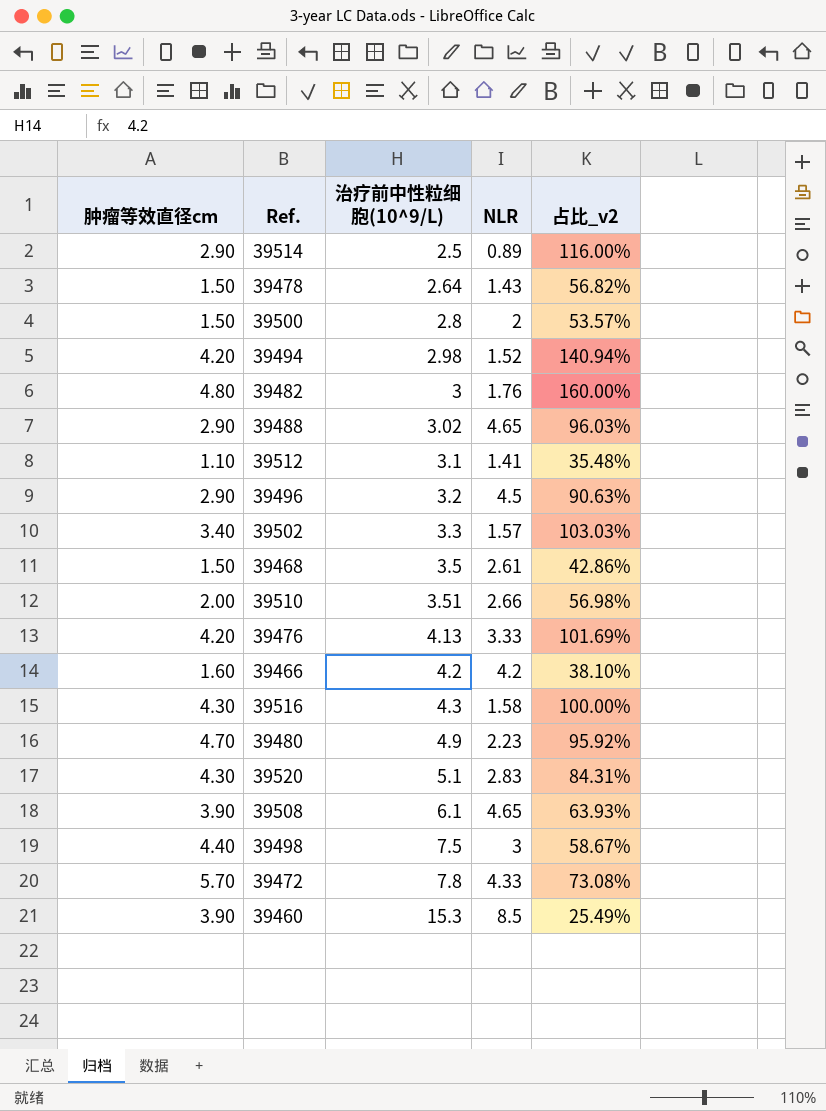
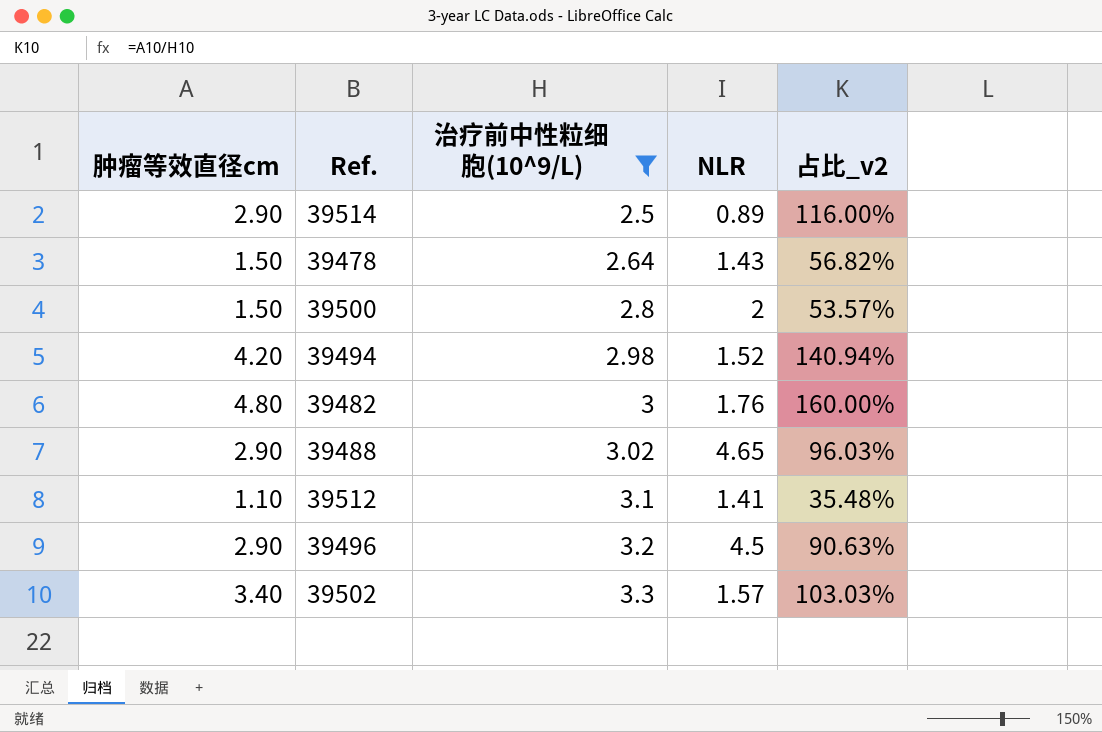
filter: none -> 治疗前中性粒细胞(10^9/L) <= 3.3

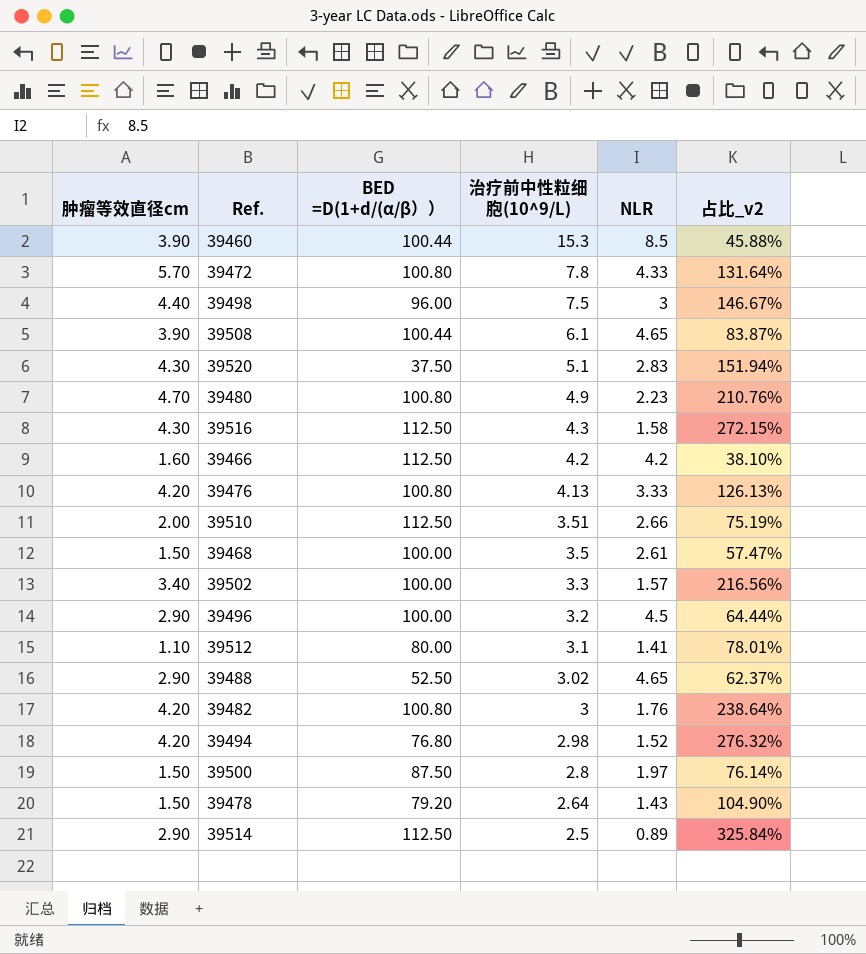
filter: 治疗前中性粒细胞(10^9/L) <= 3.3 -> none
row order: 治疗前中性粒细胞(10^9/L) ascending -> 治疗前中性粒细胞(10^9/L) descending
column BED =D(1+d/(α/β）） | position: none -> 3
column 占比_v2 | formula: [肿瘤等效直径cm] / [治疗前中性粒细胞(10^9/L)] -> [肿瘤等效直径cm] / [NLR]
39482 | 肿瘤等效直径cm: 4.80 -> 4.20
39500 | NLR: 2 -> 1.97

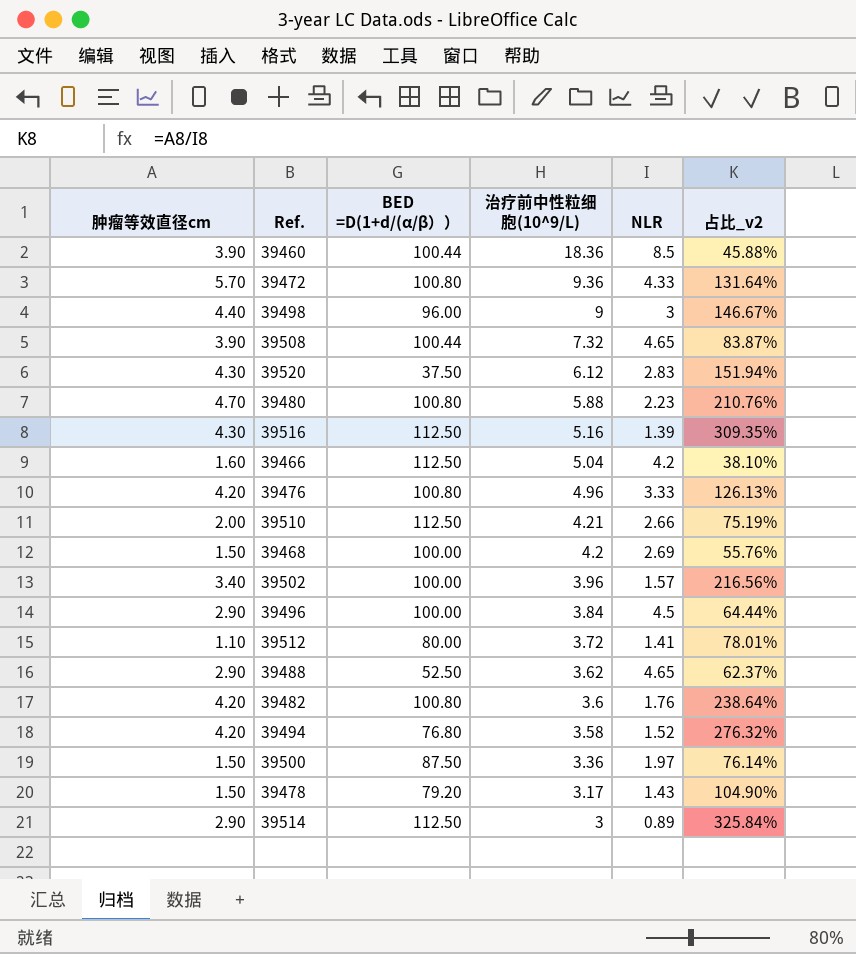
39460 | 治疗前中性粒细胞(10^9/L): 15.3 -> 18.36
39472 | 治疗前中性粒细胞(10^9/L): 7.8 -> 9.36
39498 | 治疗前中性粒细胞(10^9/L): 7.5 -> 9
39508 | 治疗前中性粒细胞(10^9/L): 6.1 -> 7.32
39520 | 治疗前中性粒细胞(10^9/L): 5.1 -> 6.12
39480 | 治疗前中性粒细胞(10^9/L): 4.9 -> 5.88
39516 | 治疗前中性粒细胞(10^9/L): 4.3 -> 5.16
39516 | NLR: 1.58 -> 1.39
39516 | 占比_v2: 272.15% -> 309.35%
39466 | 治疗前中性粒细胞(10^9/L): 4.2 -> 5.04
39476 | 治疗前中性粒细胞(10^9/L): 4.13 -> 4.96
39510 | 治疗前中性粒细胞(10^9/L): 3.51 -> 4.21
39468 | 治疗前中性粒细胞(10^9/L): 3.5 -> 4.2
39468 | NLR: 2.61 -> 2.69
39468 | 占比_v2: 57.47% -> 55.76%
39502 | 治疗前中性粒细胞(10^9/L): 3.3 -> 3.96
39496 | 治疗前中性粒细胞(10^9/L): 3.2 -> 3.84
39512 | 治疗前中性粒细胞(10^9/L): 3.1 -> 3.72
39488 | 治疗前中性粒细胞(10^9/L): 3.02 -> 3.62
39482 | 治疗前中性粒细胞(10^9/L): 3 -> 3.6
39494 | 治疗前中性粒细胞(10^9/L): 2.98 -> 3.58
39500 | 治疗前中性粒细胞(10^9/L): 2.8 -> 3.36
39478 | 治疗前中性粒细胞(10^9/L): 2.64 -> 3.17
39514 | 治疗前中性粒细胞(10^9/L): 2.5 -> 3

